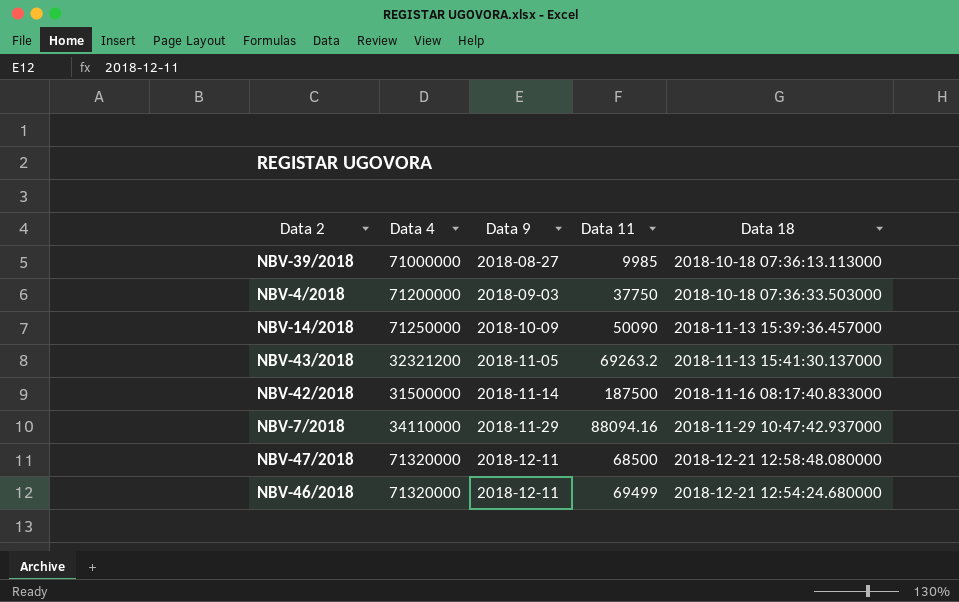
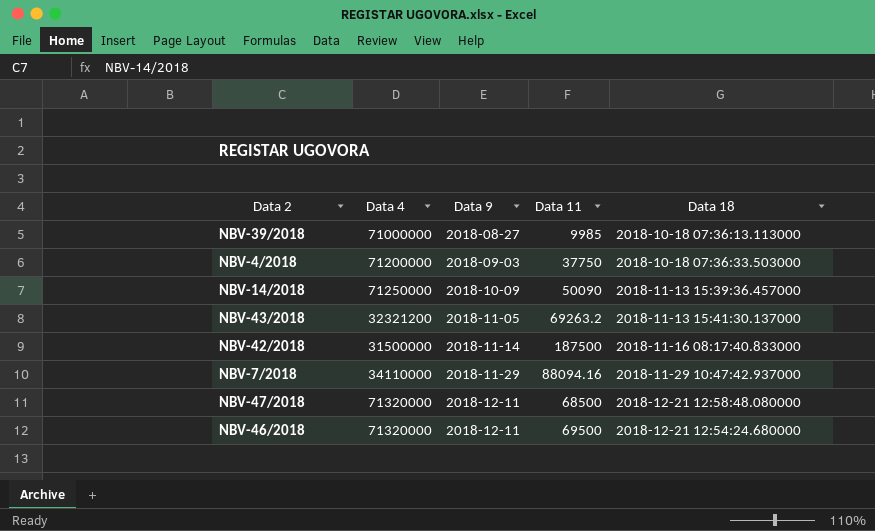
NBV-46/2018 | Data 11: 69499 -> 69500

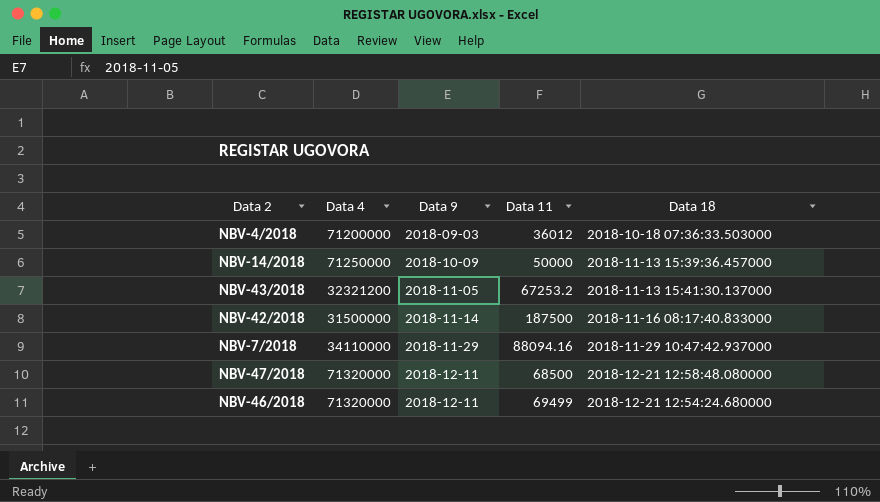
row NBV-39/2018: 71000000 | 2018-08-27 | 9985 | 2018-10-18 07:36:13.113000 -> none
NBV-4/2018 | Data 11: 37750 -> 36012
NBV-14/2018 | Data 11: 50090 -> 50000
NBV-43/2018 | Data 11: 69263.2 -> 67253.2
NBV-46/2018 | Data 11: 69500 -> 69499

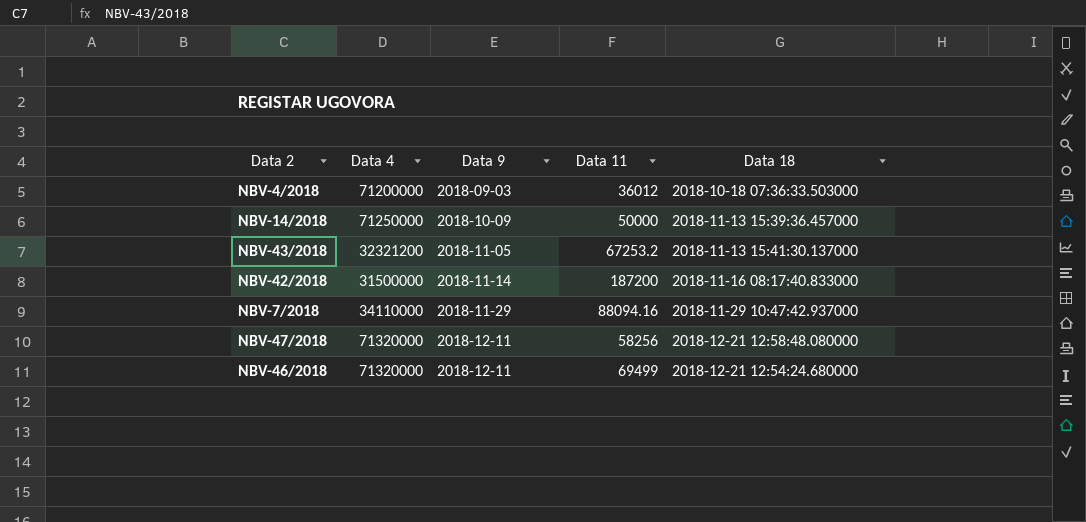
NBV-42/2018 | Data 11: 187500 -> 187200
NBV-47/2018 | Data 11: 68500 -> 58256

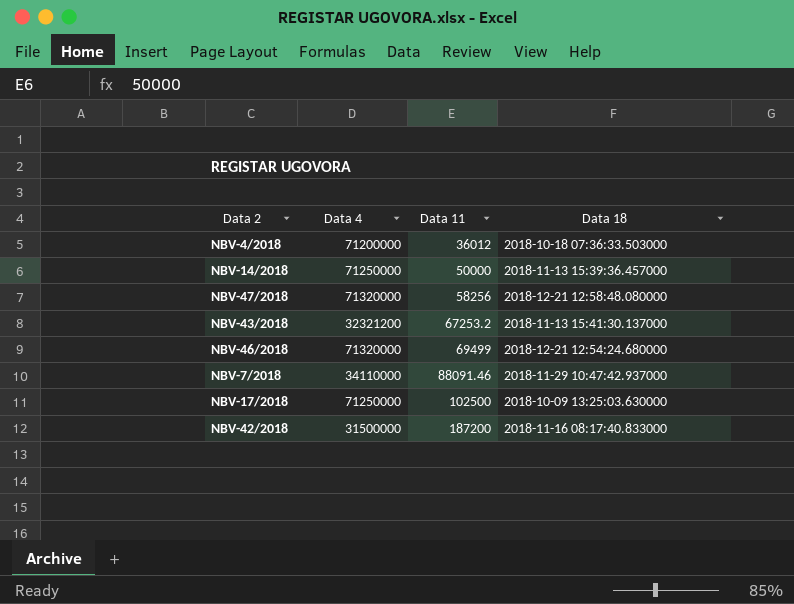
row order: Data 9 ascending -> Data 11 ascending
column Data 9 | position: 3 -> none
NBV-7/2018 | Data 11: 88094.16 -> 88091.46
row NBV-17/2018: none -> 71250000 | 102500 | 2018-10-09 13:25:03.630000

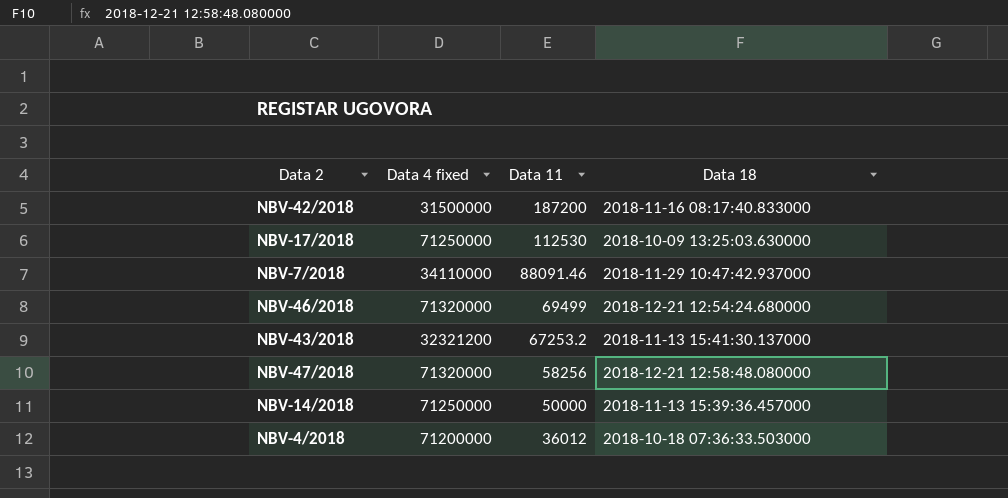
row order: Data 11 ascending -> Data 11 descending
column name: Data 4 -> Data 4 fixed
NBV-17/2018 | Data 11: 102500 -> 112530

